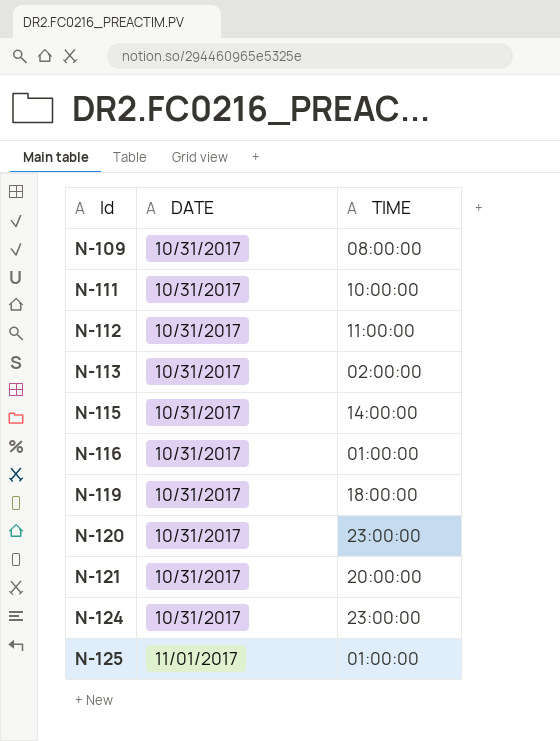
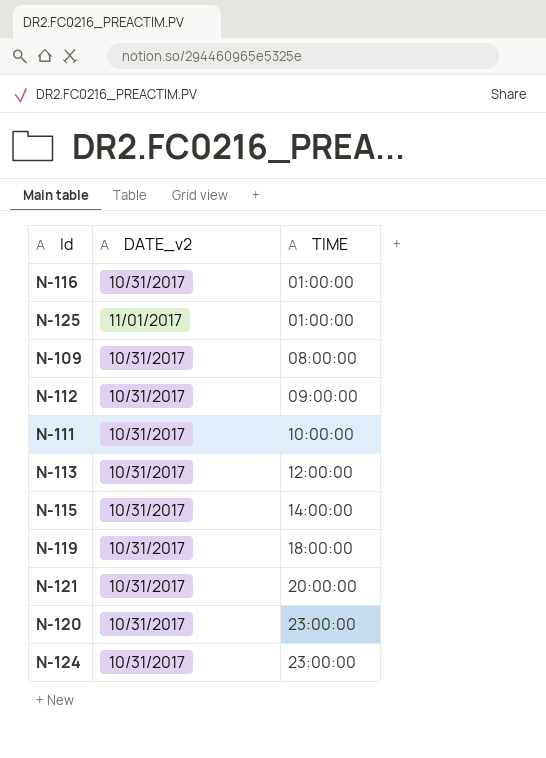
row order: Id ascending -> TIME ascending
column name: DATE -> DATE_v2
N-112 | TIME: 11:00:00 -> 09:00:00
N-113 | TIME: 02:00:00 -> 12:00:00

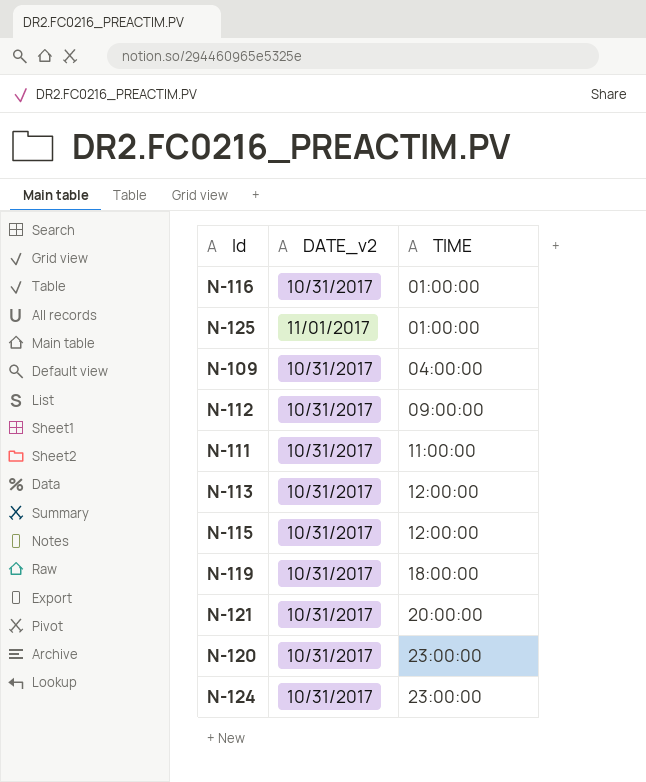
N-109 | TIME: 08:00:00 -> 04:00:00
N-111 | TIME: 10:00:00 -> 11:00:00
N-115 | TIME: 14:00:00 -> 12:00:00

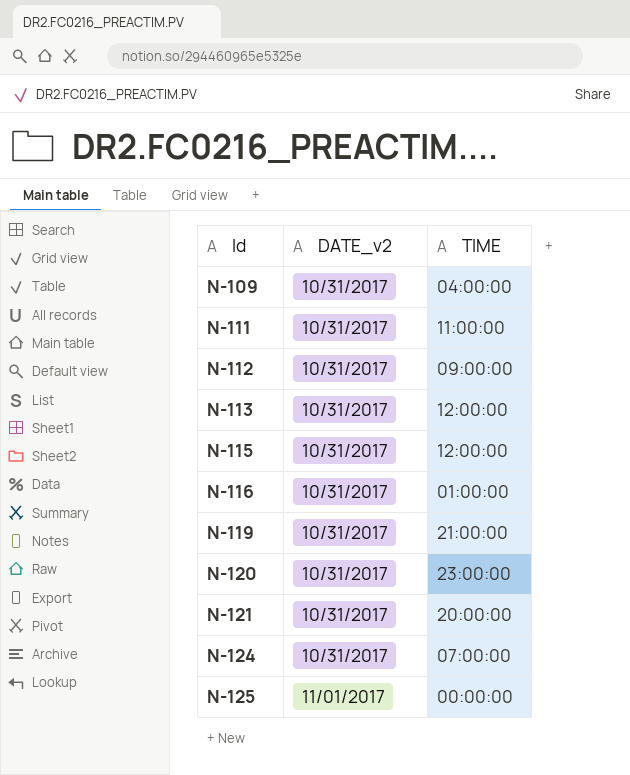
row order: TIME ascending -> Id ascending
N-119 | TIME: 18:00:00 -> 21:00:00
N-124 | TIME: 23:00:00 -> 07:00:00
N-125 | TIME: 01:00:00 -> 00:00:00

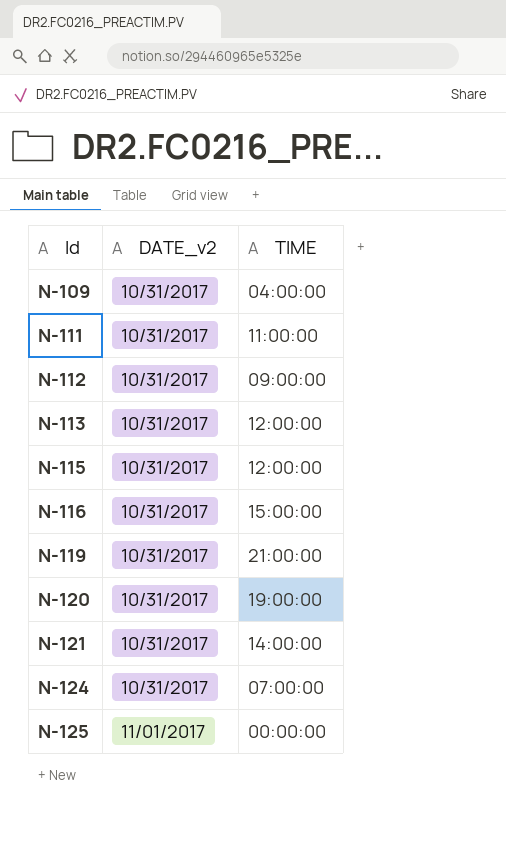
N-116 | TIME: 01:00:00 -> 15:00:00
N-120 | TIME: 23:00:00 -> 19:00:00
N-121 | TIME: 20:00:00 -> 14:00:00

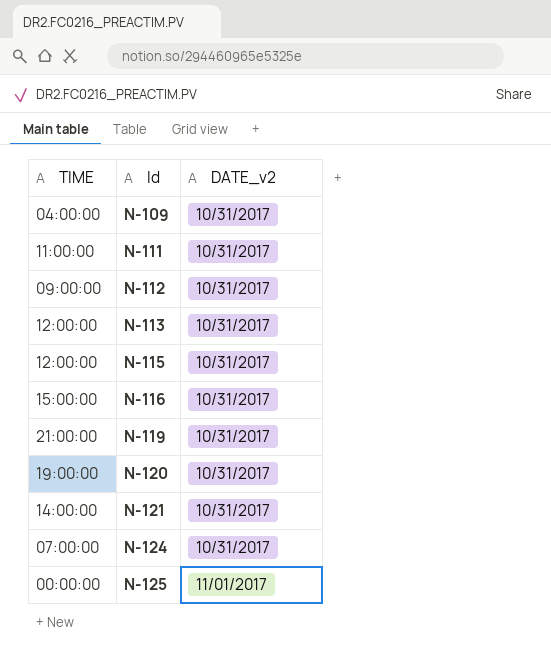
column TIME | position: 3 -> 1

